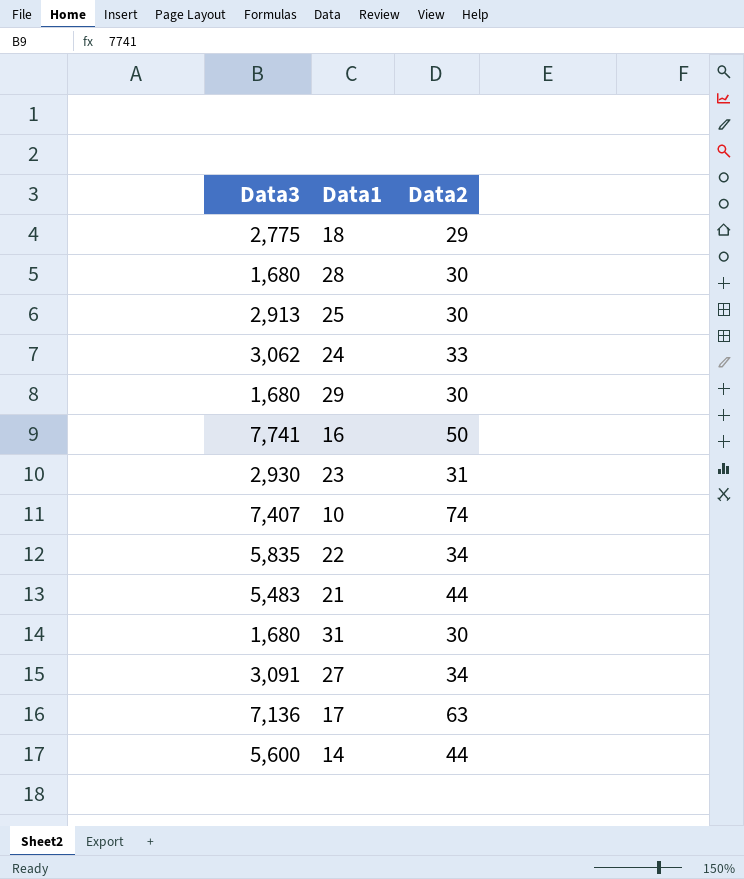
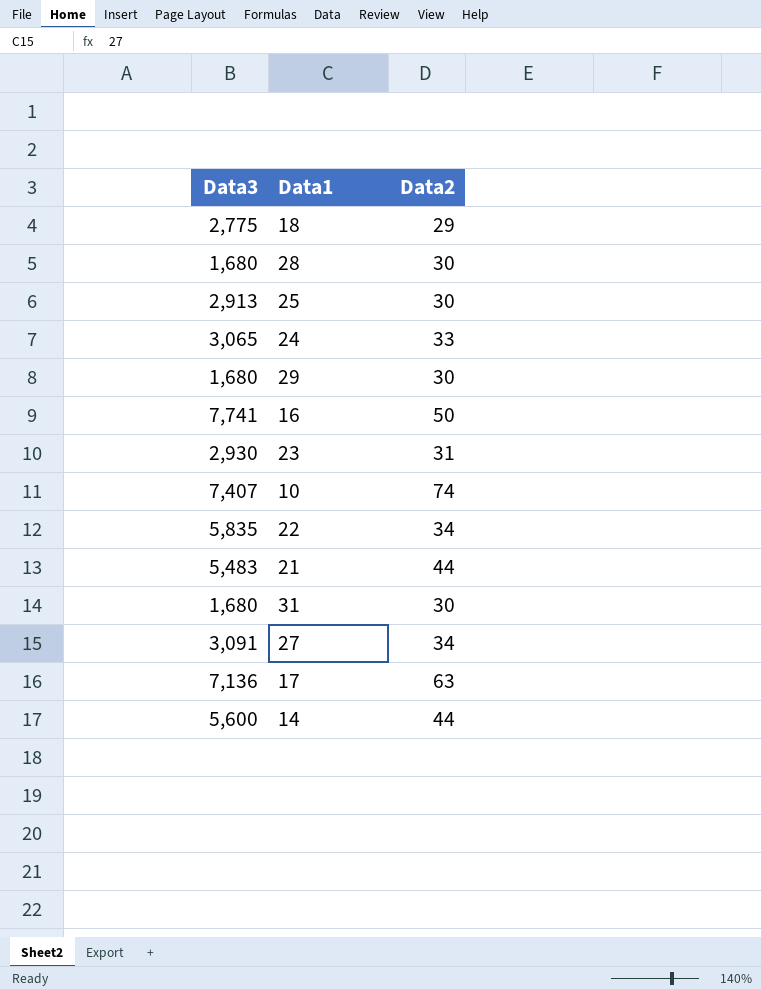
24 | Data3: 3,062 -> 3,065

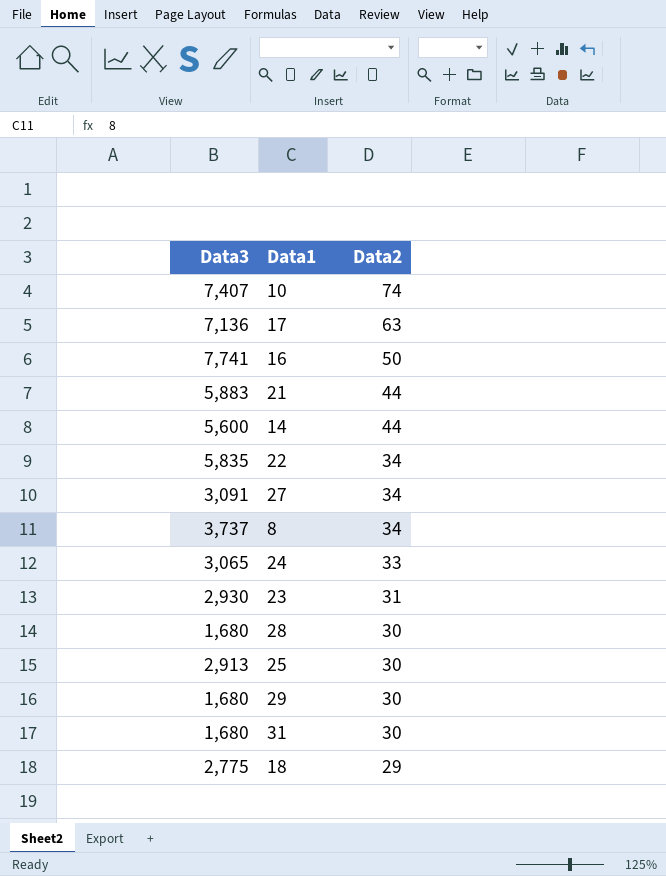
row order: none -> Data2 descending
21 | Data3: 5,483 -> 5,883
row 8: none -> 3,737 | 34

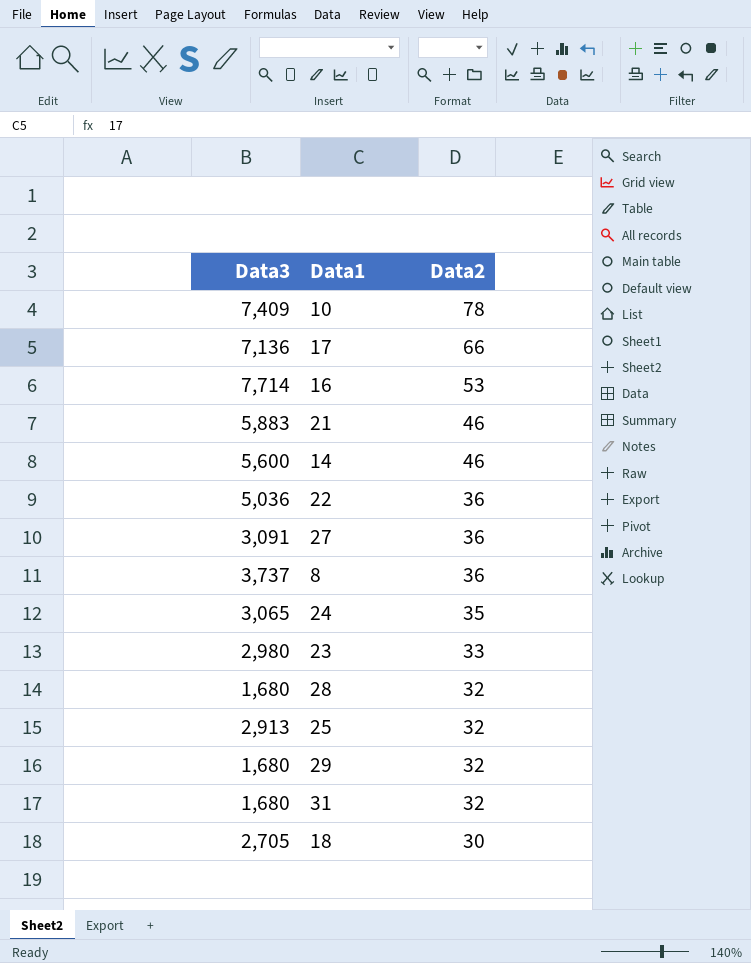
10 | Data3: 7,407 -> 7,409
10 | Data2: 74 -> 78
17 | Data2: 63 -> 66
16 | Data3: 7,741 -> 7,714
16 | Data2: 50 -> 53
21 | Data2: 44 -> 46
14 | Data2: 44 -> 46
22 | Data3: 5,835 -> 5,036
22 | Data2: 34 -> 36
27 | Data2: 34 -> 36
8 | Data2: 34 -> 36
24 | Data2: 33 -> 35
23 | Data3: 2,930 -> 2,980
23 | Data2: 31 -> 33
28 | Data2: 30 -> 32
25 | Data2: 30 -> 32
29 | Data2: 30 -> 32
31 | Data2: 30 -> 32
18 | Data3: 2,775 -> 2,705
18 | Data2: 29 -> 30

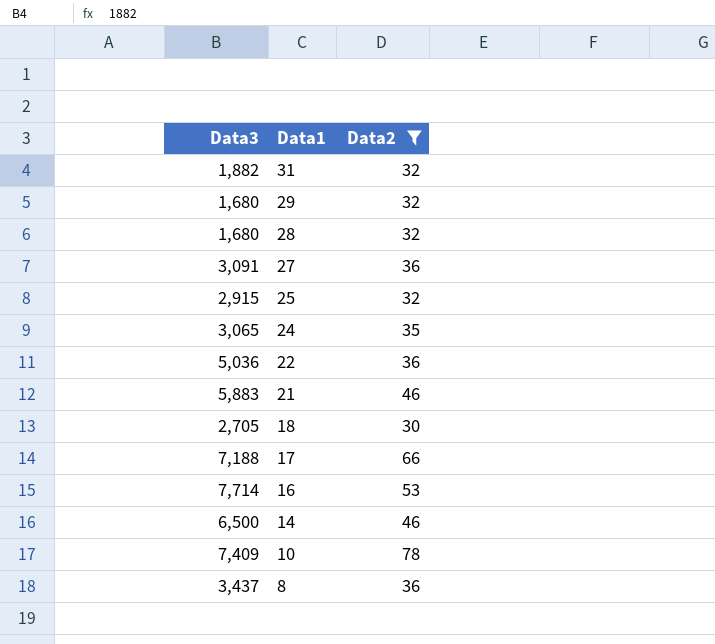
filter: none -> Data2 != 33
row order: Data2 descending -> Data1 descending
31 | Data3: 1,680 -> 1,882
25 | Data3: 2,913 -> 2,915
17 | Data3: 7,136 -> 7,188
14 | Data3: 5,600 -> 6,500
8 | Data3: 3,737 -> 3,437

